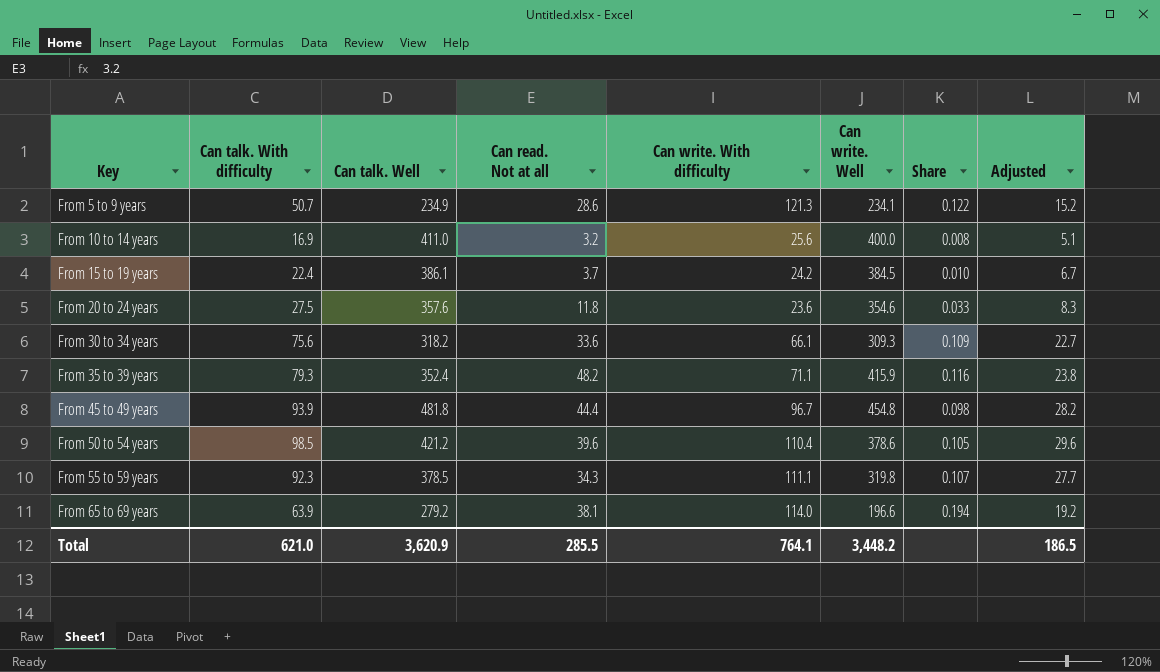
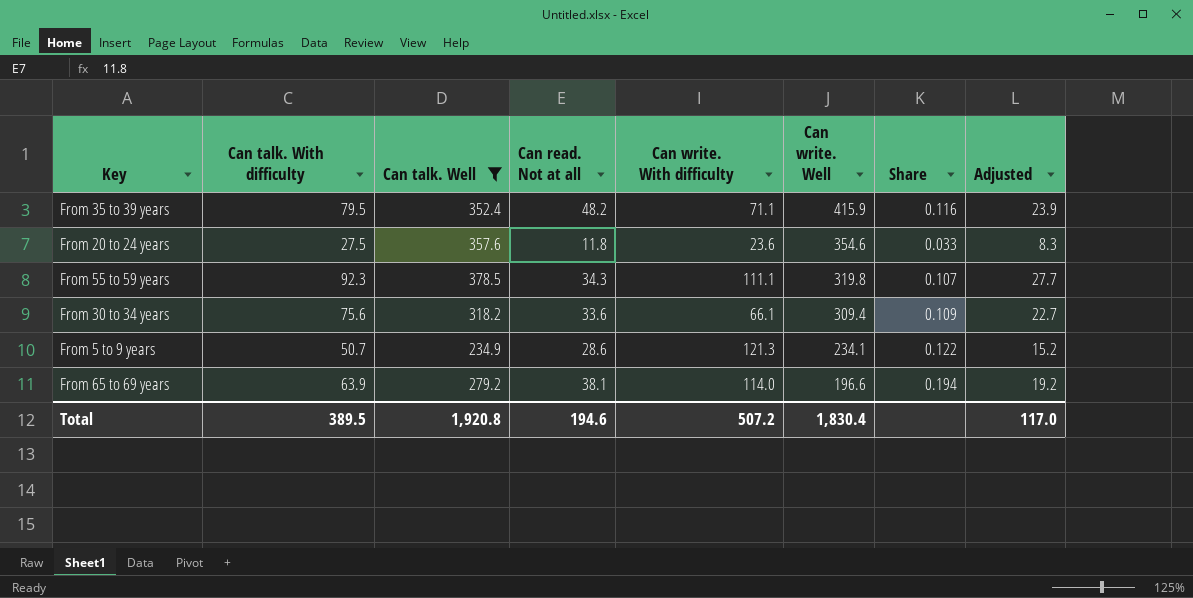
filter: none -> Can talk. Well <= 378.5
row order: Key ascending -> Can write. Well descending
From 35 to 39 years | Can talk. With difficulty: 79.3 -> 79.5
From 35 to 39 years | Adjusted: 23.8 -> 23.9
From 30 to 34 years | Can write. Well: 309.3 -> 309.4
Total | Can talk. With difficulty: 621.0 -> 389.5
Total | Can talk. Well: 3,620.9 -> 1,920.8
Total | Can read. Not at all: 285.5 -> 194.6
Total | Can write. With difficulty: 764.1 -> 507.2
Total | Can write. Well: 3,448.2 -> 1,830.4
Total | Adjusted: 186.5 -> 117.0

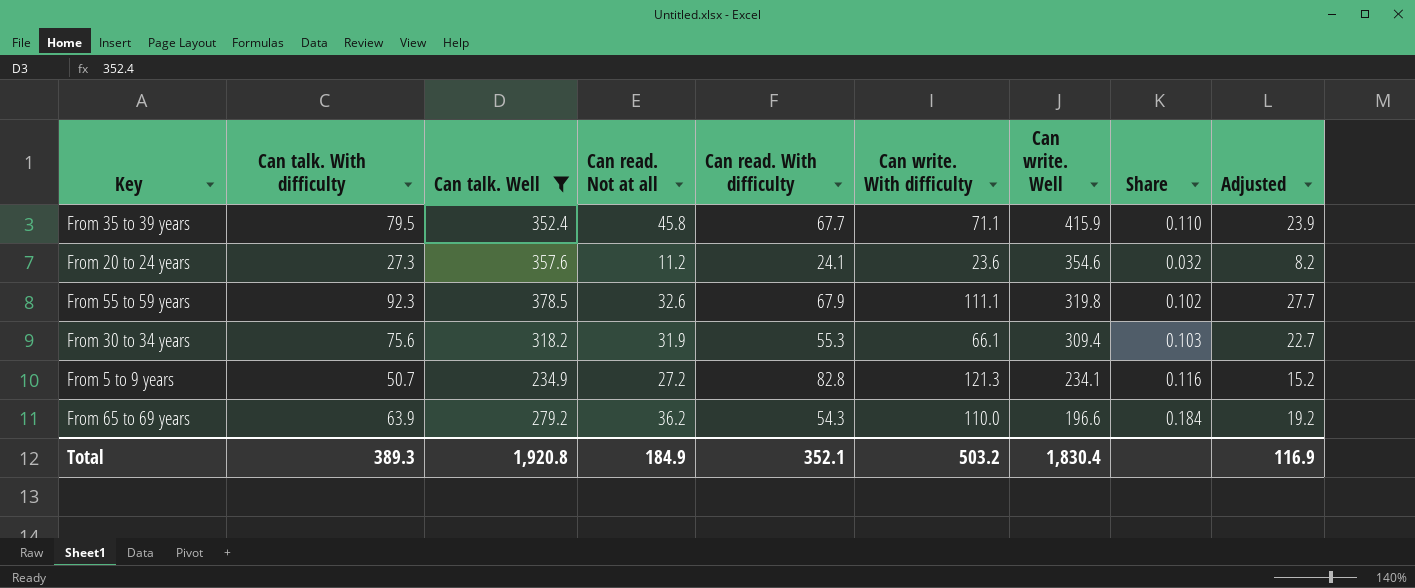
column Can read. With difficulty | position: none -> 5
From 35 to 39 years | Can read. Not at all: 48.2 -> 45.8
From 35 to 39 years | Share: 0.116 -> 0.110
From 20 to 24 years | Can talk. With difficulty: 27.5 -> 27.3
From 20 to 24 years | Can read. Not at all: 11.8 -> 11.2
From 20 to 24 years | Share: 0.033 -> 0.032
From 20 to 24 years | Adjusted: 8.3 -> 8.2
From 55 to 59 years | Can read. Not at all: 34.3 -> 32.6
From 55 to 59 years | Share: 0.107 -> 0.102
From 30 to 34 years | Can read. Not at all: 33.6 -> 31.9
From 30 to 34 years | Share: 0.109 -> 0.103
From 5 to 9 years | Can read. Not at all: 28.6 -> 27.2
From 5 to 9 years | Share: 0.122 -> 0.116
From 65 to 69 years | Can read. Not at all: 38.1 -> 36.2
From 65 to 69 years | Can write. With difficulty: 114.0 -> 110.0
From 65 to 69 years | Share: 0.194 -> 0.184
Total | Can talk. With difficulty: 389.5 -> 389.3
Total | Can read. Not at all: 194.6 -> 184.9
Total | Can write. With difficulty: 507.2 -> 503.2
Total | Adjusted: 117.0 -> 116.9

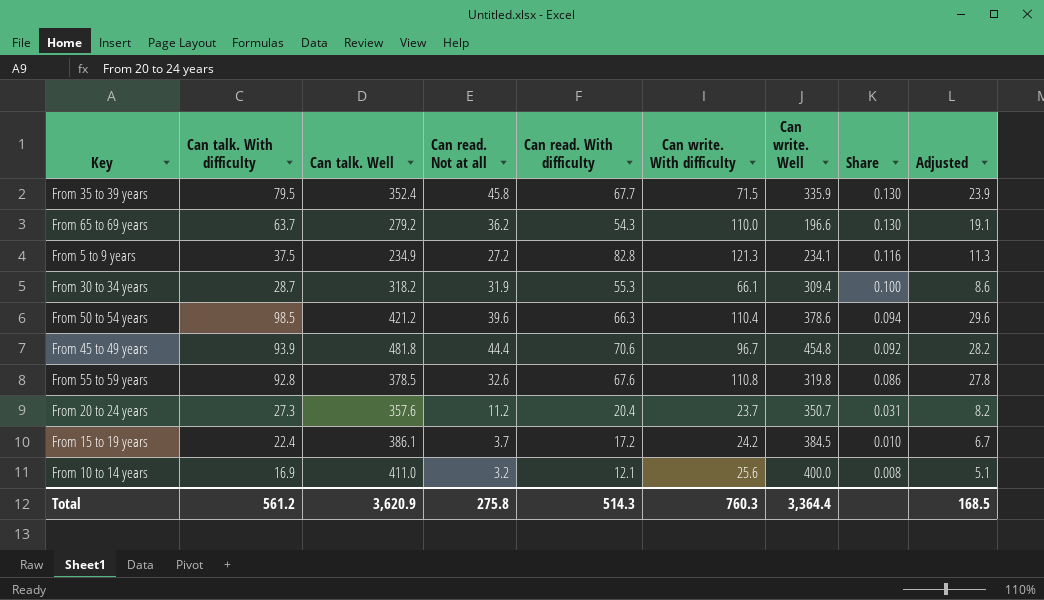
filter: Can talk. Well <= 378.5 -> none
row order: Can write. Well descending -> Share descending
column Share | formula: [Can read. Not at all] / [Can write. Well] -> [Can read. Not at all] / [Can talk. Well]
From 35 to 39 years | Can write. With difficulty: 71.1 -> 71.5
From 35 to 39 years | Can write. Well: 415.9 -> 335.9
From 65 to 69 years | Can talk. With difficulty: 63.9 -> 63.7
From 65 to 69 years | Adjusted: 19.2 -> 19.1
From 5 to 9 years | Can talk. With difficulty: 50.7 -> 37.5
From 5 to 9 years | Adjusted: 15.2 -> 11.3
From 30 to 34 years | Can talk. With difficulty: 75.6 -> 28.7
From 30 to 34 years | Adjusted: 22.7 -> 8.6
From 55 to 59 years | Can talk. With difficulty: 92.3 -> 92.8
From 55 to 59 years | Can read. With difficulty: 67.9 -> 67.6
From 55 to 59 years | Can write. With difficulty: 111.1 -> 110.8
From 55 to 59 years | Adjusted: 27.7 -> 27.8
From 20 to 24 years | Can read. With difficulty: 24.1 -> 20.4
From 20 to 24 years | Can write. With difficulty: 23.6 -> 23.7
From 20 to 24 years | Can write. Well: 354.6 -> 350.7
Total | Can talk. With difficulty: 389.3 -> 561.2
Total | Can talk. Well: 1,920.8 -> 3,620.9
Total | Can read. Not at all: 184.9 -> 275.8
Total | Can read. With difficulty: 352.1 -> 514.3
Total | Can write. With difficulty: 503.2 -> 760.3
Total | Can write. Well: 1,830.4 -> 3,364.4
Total | Adjusted: 116.9 -> 168.5

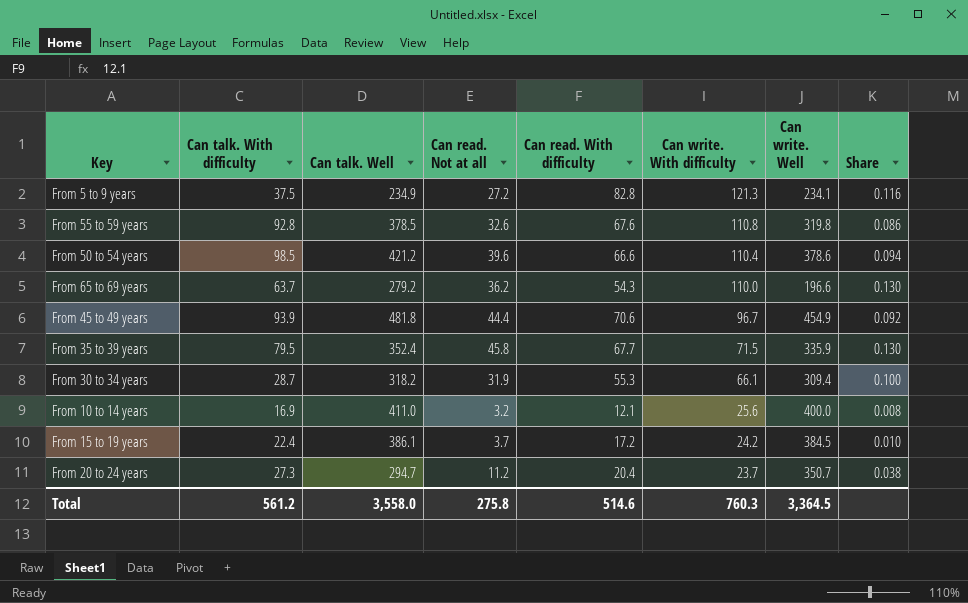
row order: Share descending -> Can write. With difficulty descending
column Adjusted | formula: [Can talk. With difficulty] * 0.3 -> none
From 50 to 54 years | Can read. With difficulty: 66.3 -> 66.6
From 45 to 49 years | Can write. Well: 454.8 -> 454.9
From 20 to 24 years | Can talk. Well: 357.6 -> 294.7
From 20 to 24 years | Share: 0.031 -> 0.038
Total | Can talk. Well: 3,620.9 -> 3,558.0
Total | Can read. With difficulty: 514.3 -> 514.6
Total | Can write. Well: 3,364.4 -> 3,364.5

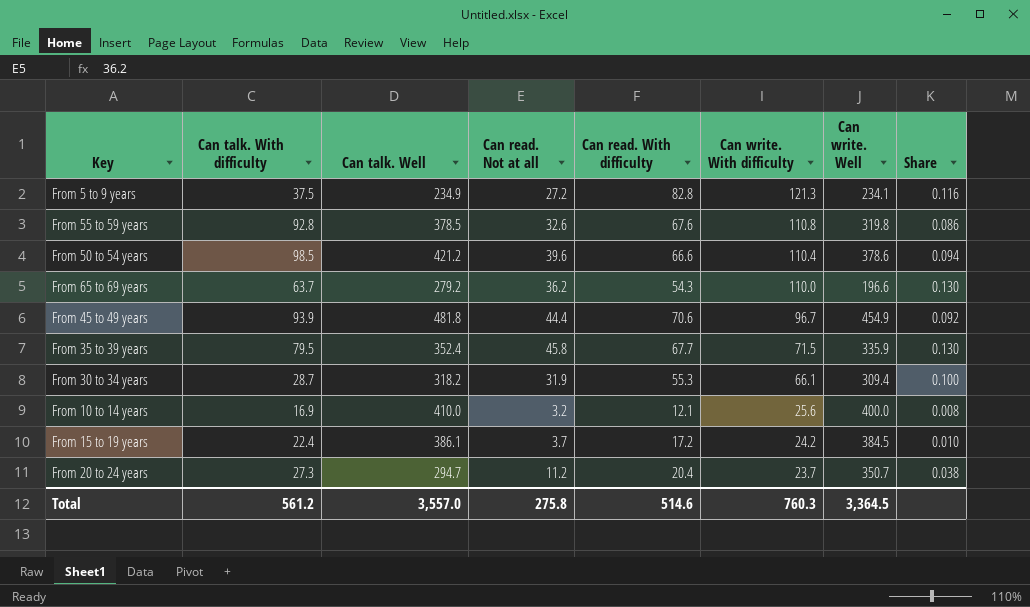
From 10 to 14 years | Can talk. Well: 411.0 -> 410.0
Total | Can talk. Well: 3,558.0 -> 3,557.0

